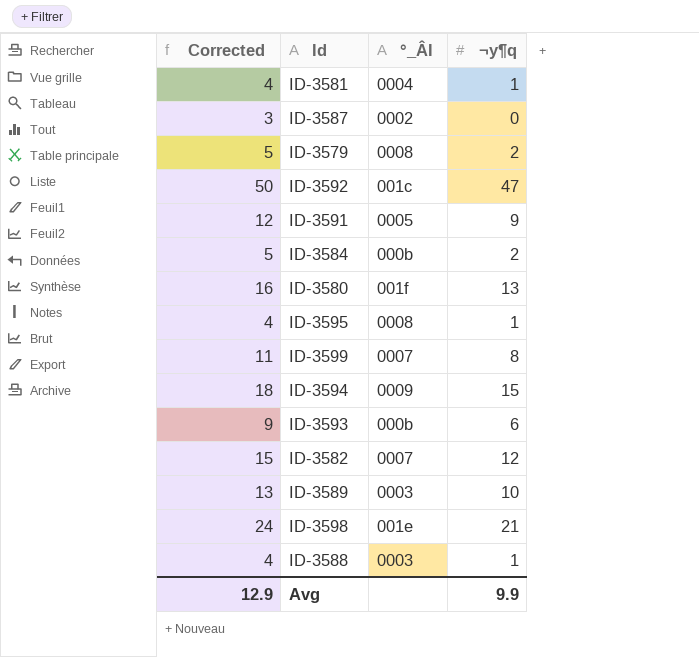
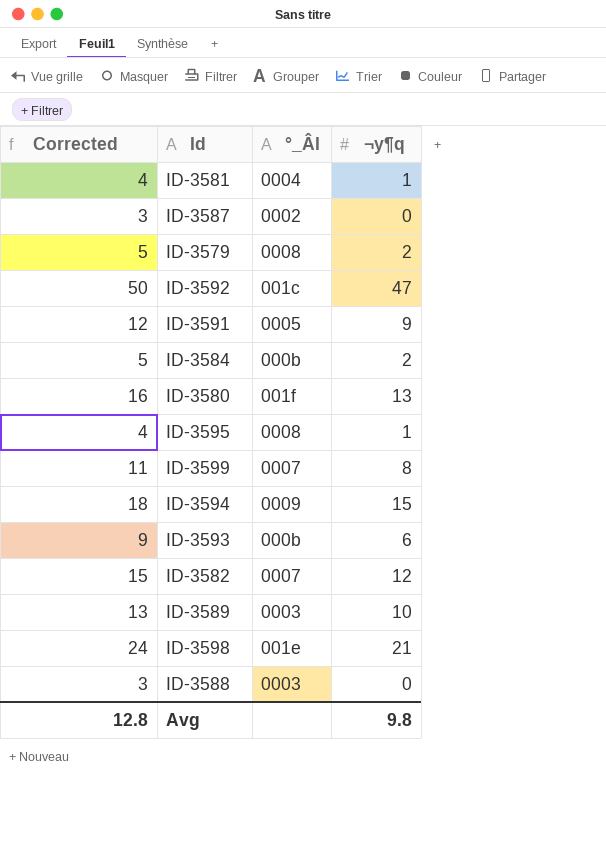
ID-3588 | Corrected: 4 -> 3
ID-3588 | ¬y¶q: 1 -> 0
Avg | Corrected: 12.9 -> 12.8
Avg | ¬y¶q: 9.9 -> 9.8

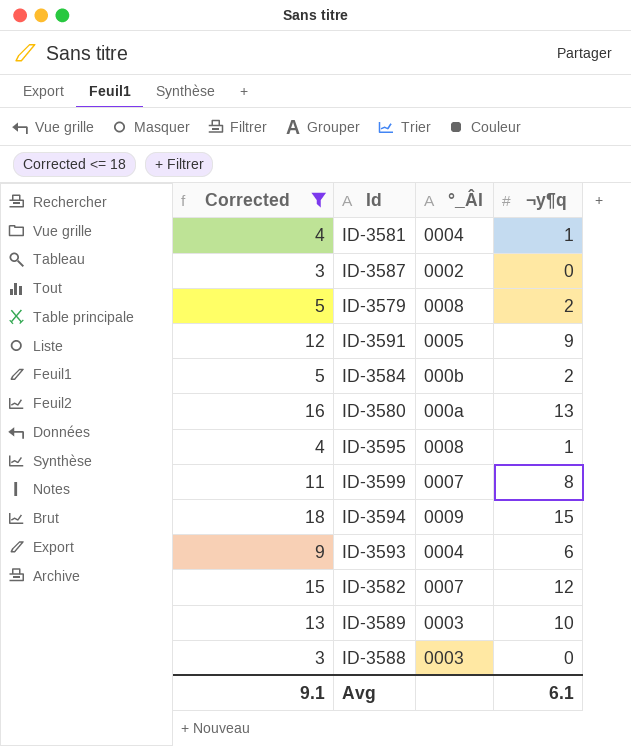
filter: none -> Corrected <= 18
ID-3580 | °_ÂI: 001f -> 000a
ID-3593 | °_ÂI: 000b -> 0004
Avg | Corrected: 12.8 -> 9.1
Avg | ¬y¶q: 9.8 -> 6.1

